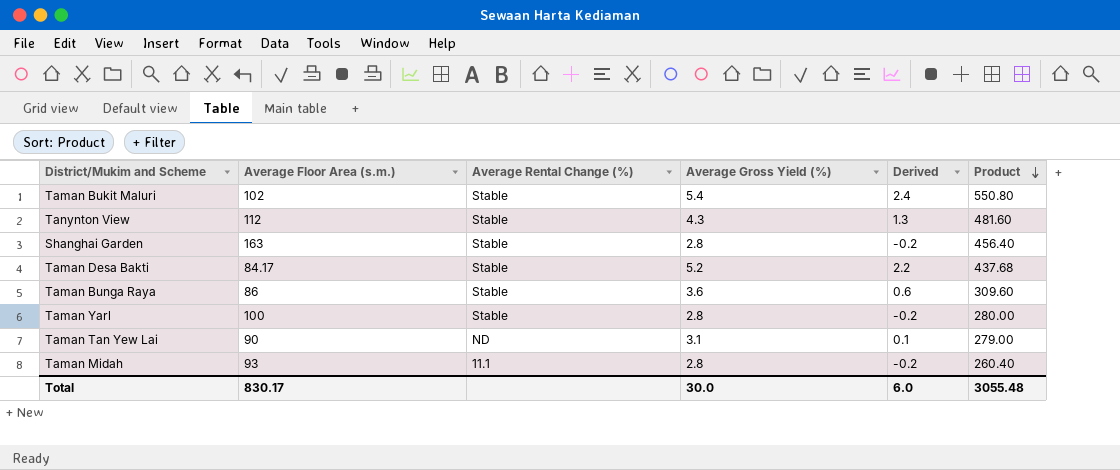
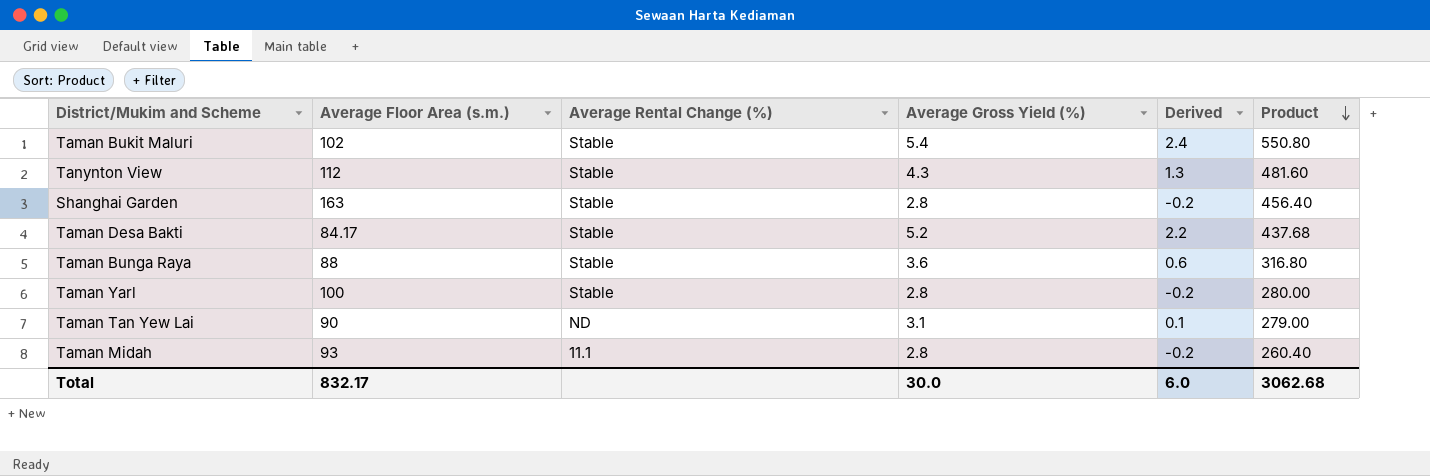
Taman Bunga Raya | Average Floor Area (s.m.): 86 -> 88
Taman Bunga Raya | Product: 309.60 -> 316.80
Total | Average Floor Area (s.m.): 830.17 -> 832.17
Total | Product: 3055.48 -> 3062.68

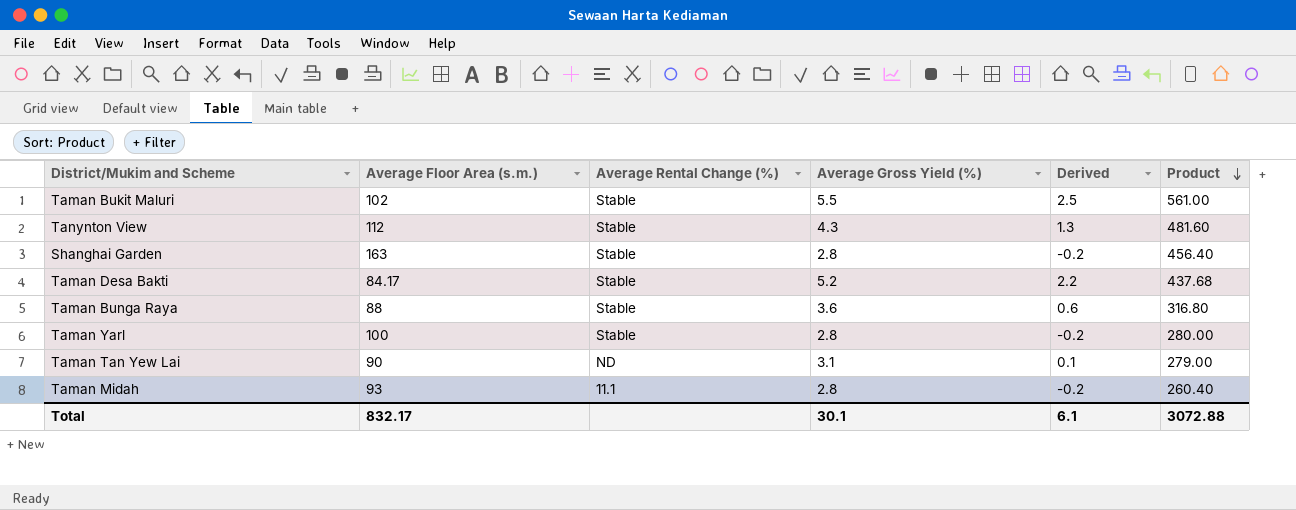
Taman Bukit Maluri | Average Gross Yield (%): 5.4 -> 5.5
Taman Bukit Maluri | Derived: 2.4 -> 2.5
Taman Bukit Maluri | Product: 550.80 -> 561.00
Total | Average Gross Yield (%): 30.0 -> 30.1
Total | Derived: 6.0 -> 6.1
Total | Product: 3062.68 -> 3072.88

